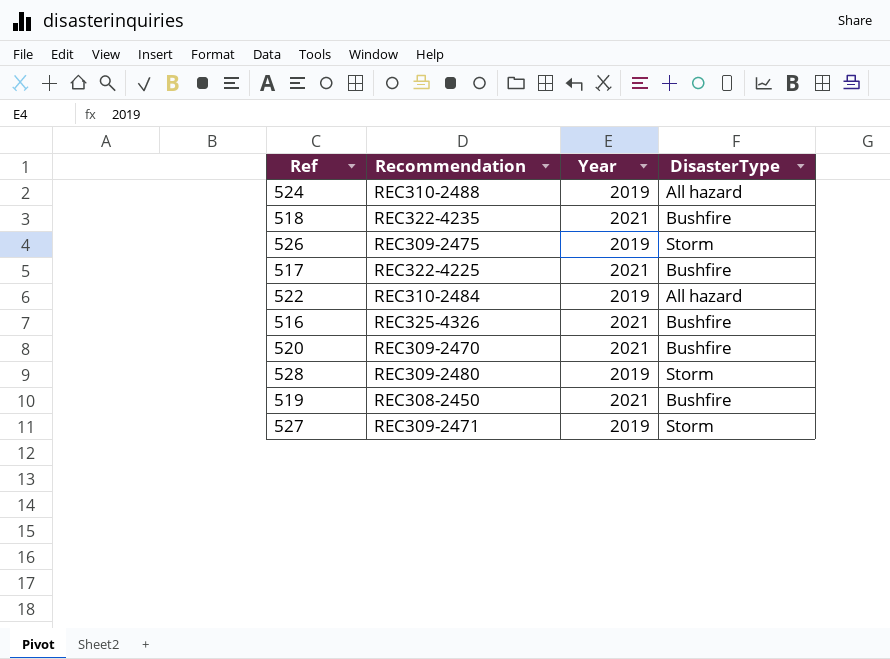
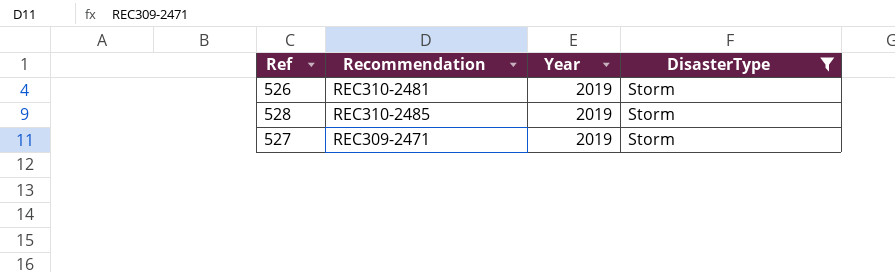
filter: none -> DisasterType = Storm
526 | Recommendation: REC309-2475 -> REC310-2481
528 | Recommendation: REC309-2480 -> REC310-2485

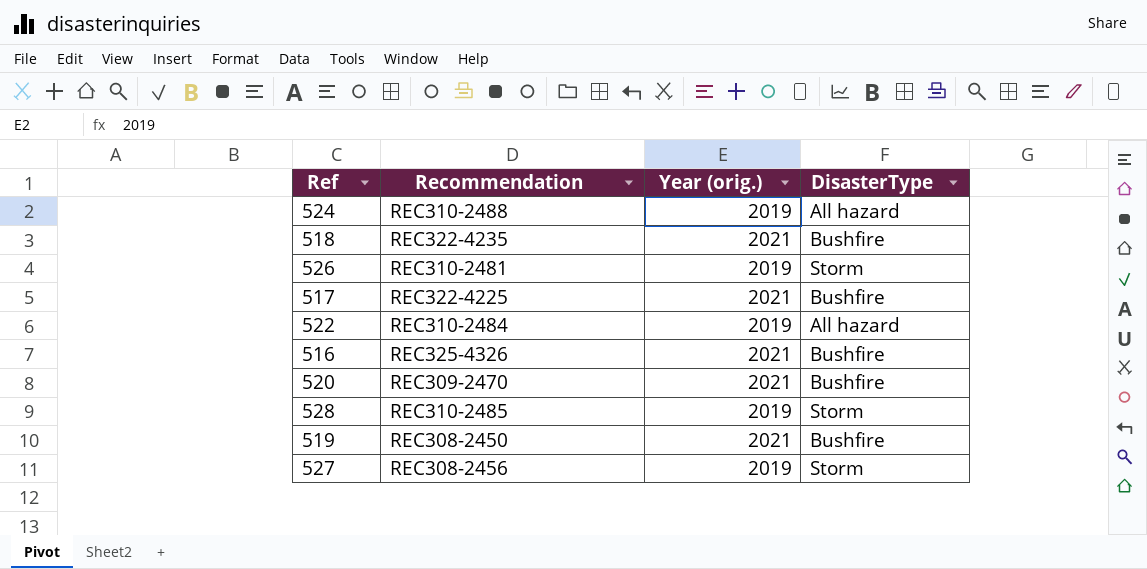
filter: DisasterType = Storm -> none
column name: Year -> Year (orig.)
527 | Recommendation: REC309-2471 -> REC308-2456

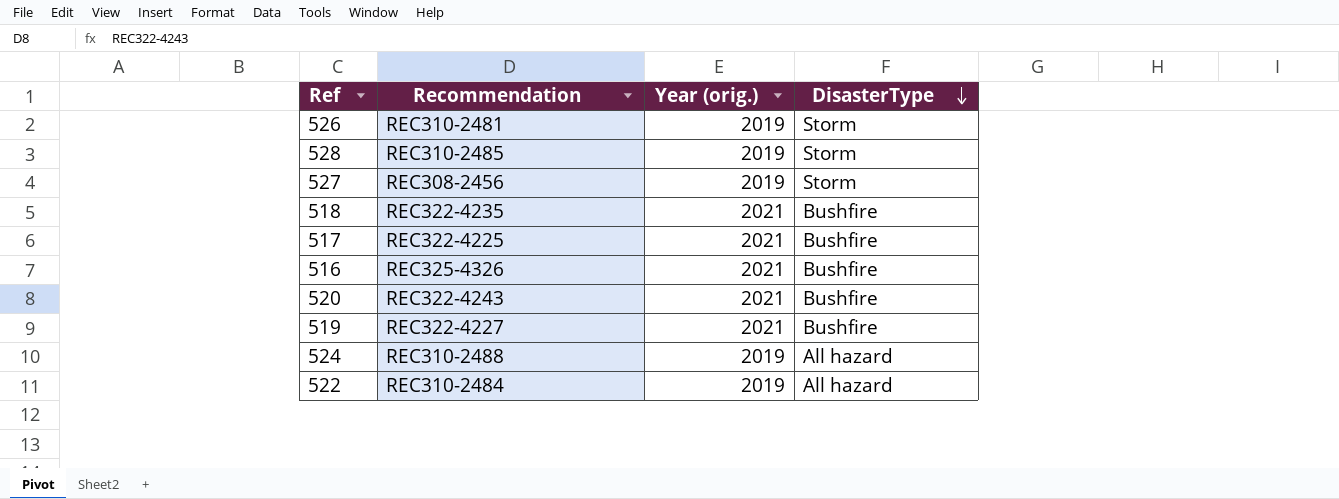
row order: none -> DisasterType descending
520 | Recommendation: REC309-2470 -> REC322-4243
519 | Recommendation: REC308-2450 -> REC322-4227

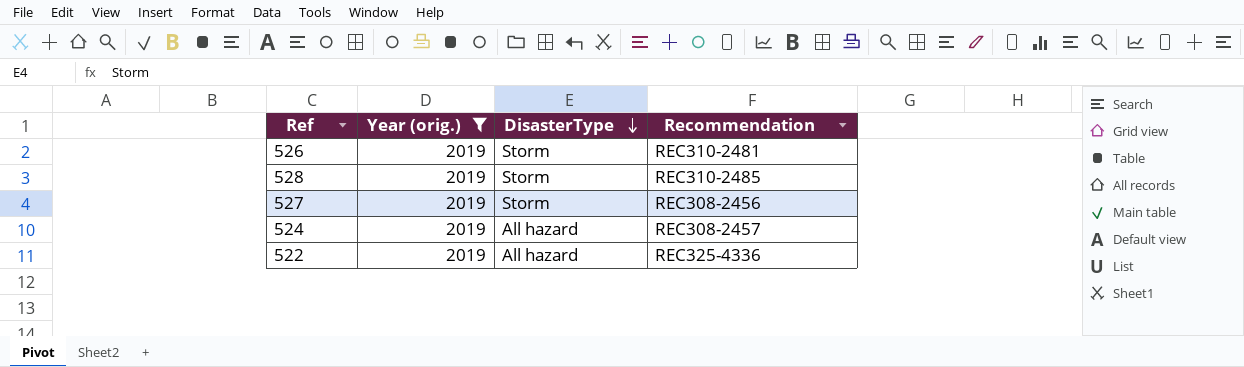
filter: none -> Year (orig.) = 2019
column Recommendation | position: 2 -> 4
524 | Recommendation: REC310-2488 -> REC308-2457
522 | Recommendation: REC310-2484 -> REC325-4336

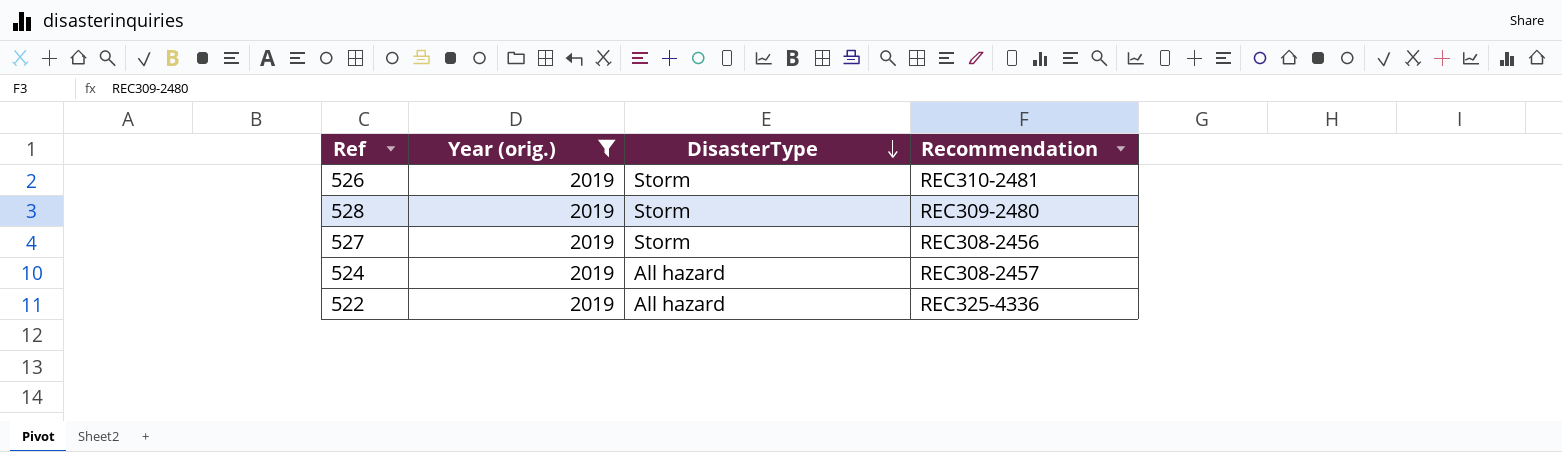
528 | Recommendation: REC310-2485 -> REC309-2480

